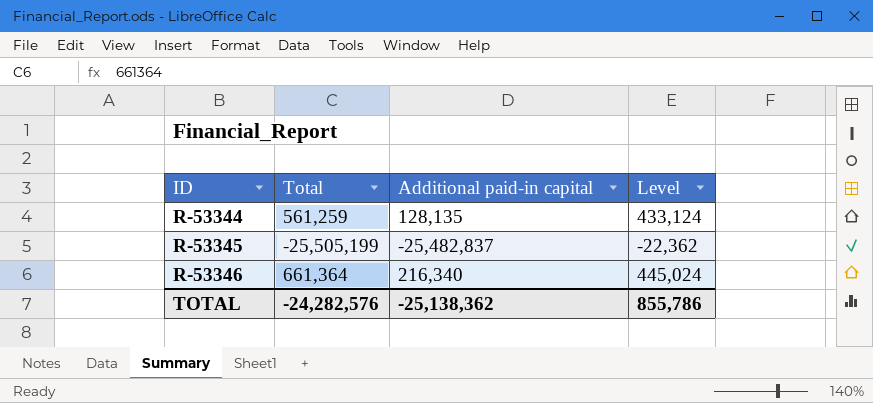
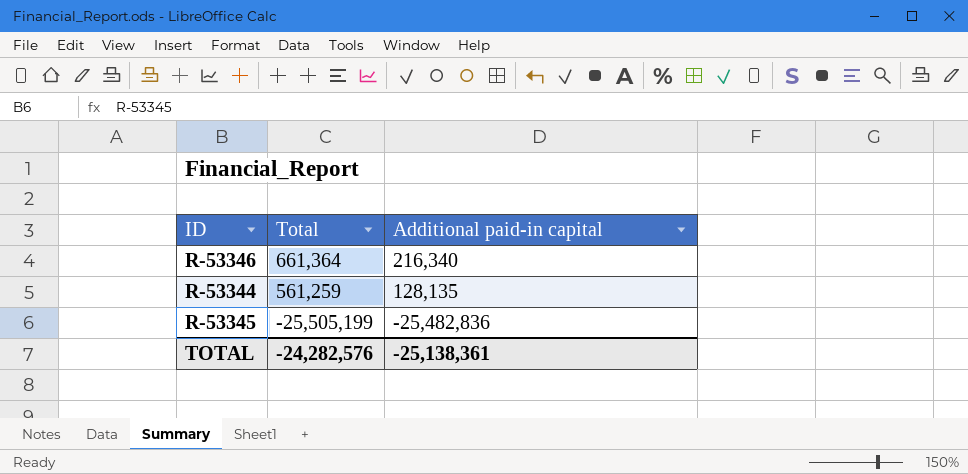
row order: ID ascending -> Total descending
column Level | formula: [Total] - [Additional paid-in capital] -> none
R-53345 | Additional paid-in capital: -25,482,837 -> -25,482,836
TOTAL | Additional paid-in capital: -25,138,362 -> -25,138,361

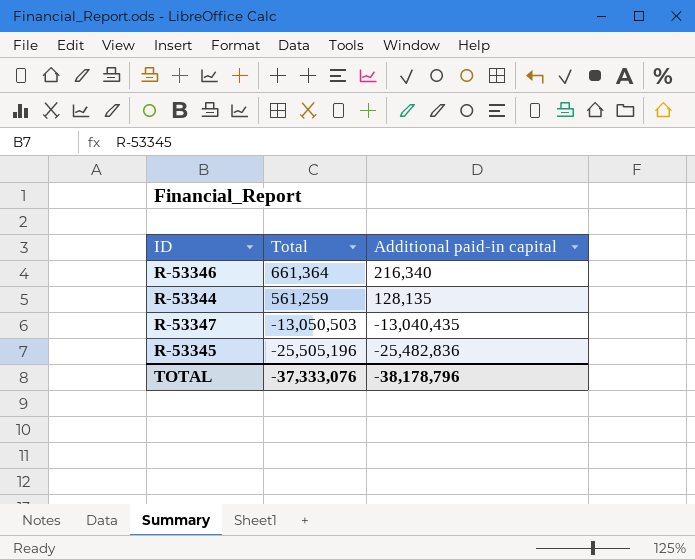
row R-53347: none -> -13,050,503 | -13,040,435
R-53345 | Total: -25,505,199 -> -25,505,196
TOTAL | Total: -24,282,576 -> -37,333,076
TOTAL | Additional paid-in capital: -25,138,361 -> -38,178,796

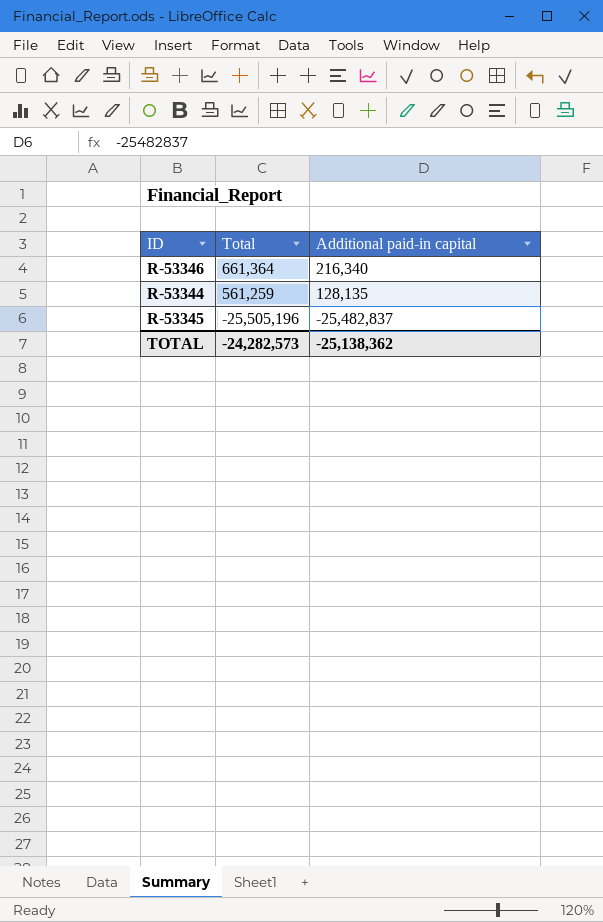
row R-53347: -13,050,503 | -13,040,435 -> none
R-53345 | Additional paid-in capital: -25,482,836 -> -25,482,837
TOTAL | Total: -37,333,076 -> -24,282,573
TOTAL | Additional paid-in capital: -38,178,796 -> -25,138,362

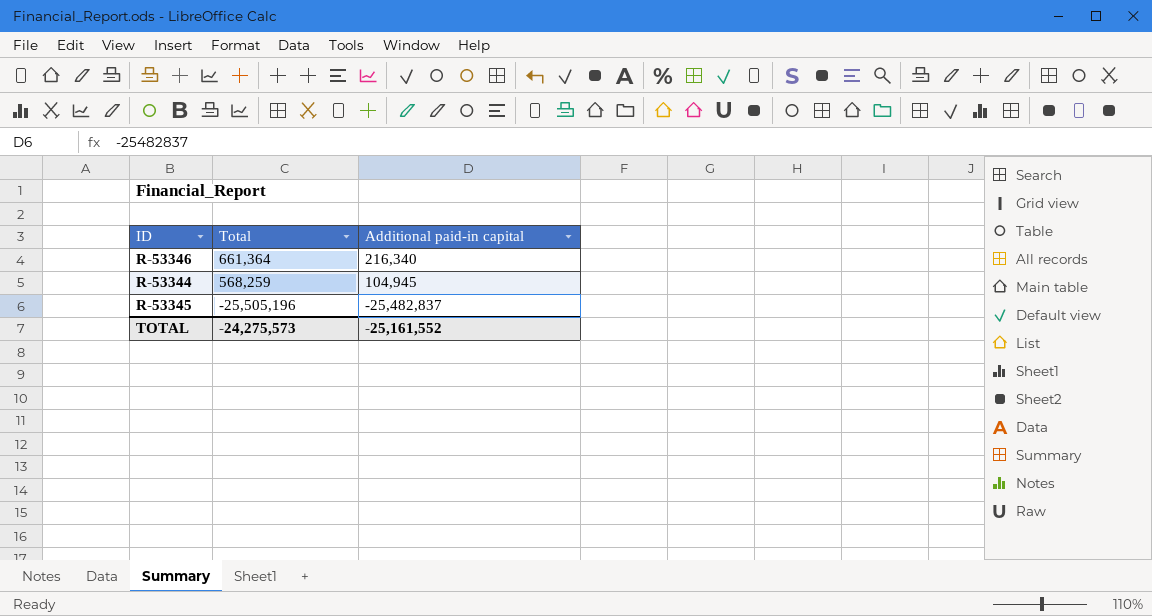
R-53344 | Total: 561,259 -> 568,259
R-53344 | Additional paid-in capital: 128,135 -> 104,945
TOTAL | Total: -24,282,573 -> -24,275,573
TOTAL | Additional paid-in capital: -25,138,362 -> -25,161,552

